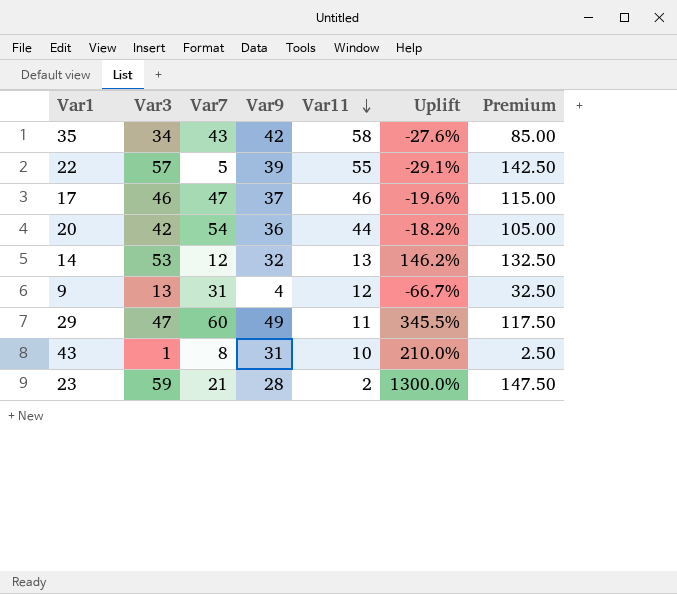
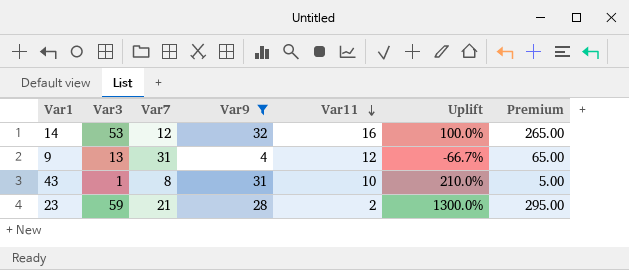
filter: none -> Var9 <= 32
column Premium | formula: [Var3] * 2.5 -> [Var3] * 5
14 | Var11: 13 -> 16
14 | Uplift: 146.2% -> 100.0%

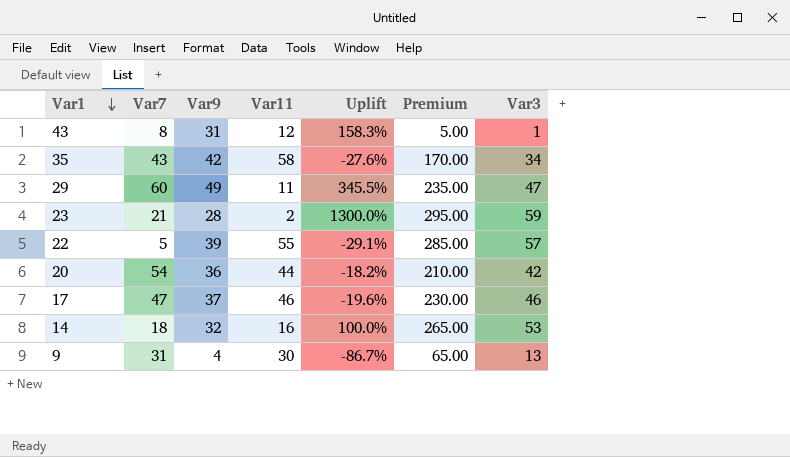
filter: Var9 <= 32 -> none
row order: Var11 descending -> Var1 descending
column Var3 | position: 2 -> 7
43 | Var11: 10 -> 12
43 | Uplift: 210.0% -> 158.3%
14 | Var7: 12 -> 18
9 | Var11: 12 -> 30
9 | Uplift: -66.7% -> -86.7%

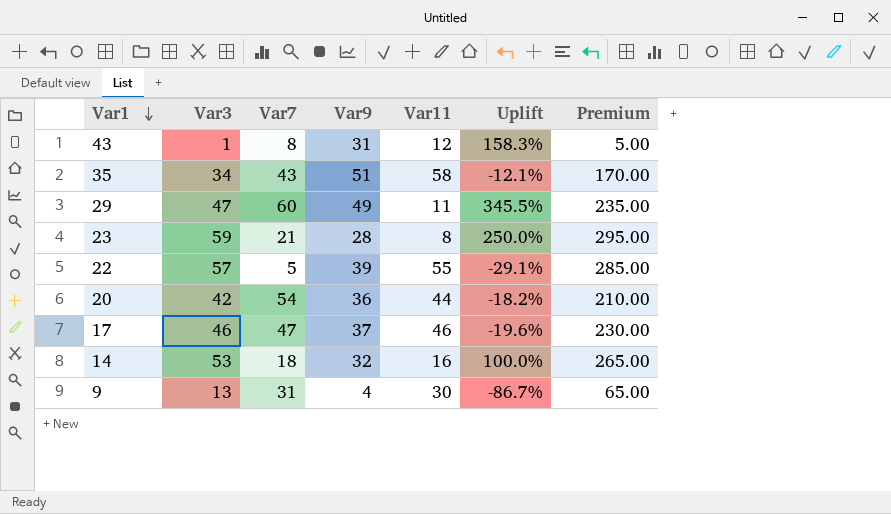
column Var3 | position: 7 -> 2
35 | Var9: 42 -> 51
35 | Uplift: -27.6% -> -12.1%
23 | Var11: 2 -> 8
23 | Uplift: 1300.0% -> 250.0%

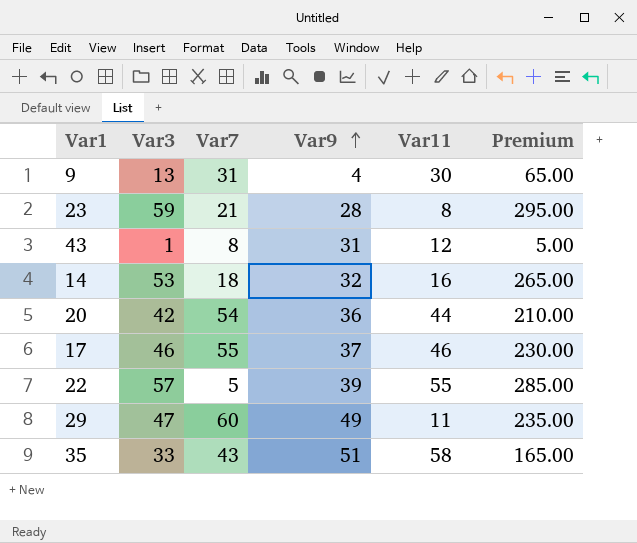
row order: Var1 descending -> Var9 ascending
column Uplift | formula: ([Var9] - [Var11]) / [Var11] -> none
17 | Var7: 47 -> 55
35 | Var3: 34 -> 33
35 | Premium: 170.00 -> 165.00

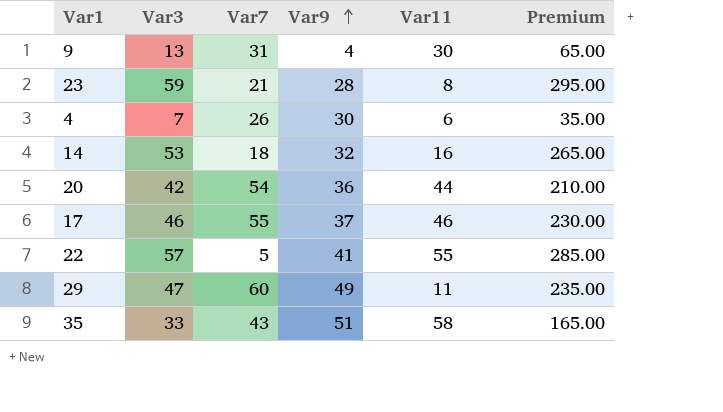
row 43: 1 | 8 | 31 | 12 | 5.00 -> none
row 4: none -> 7 | 26 | 30 | 6 | 35.00
22 | Var9: 39 -> 41

